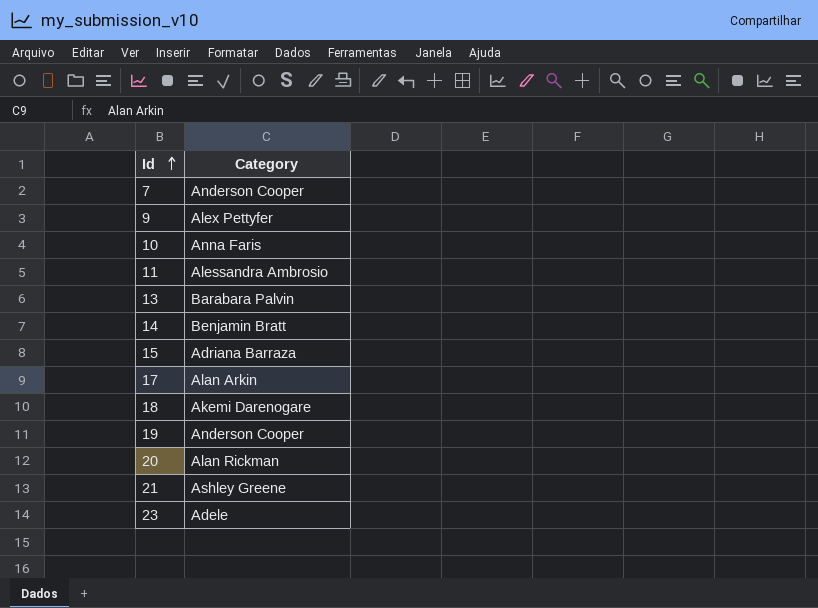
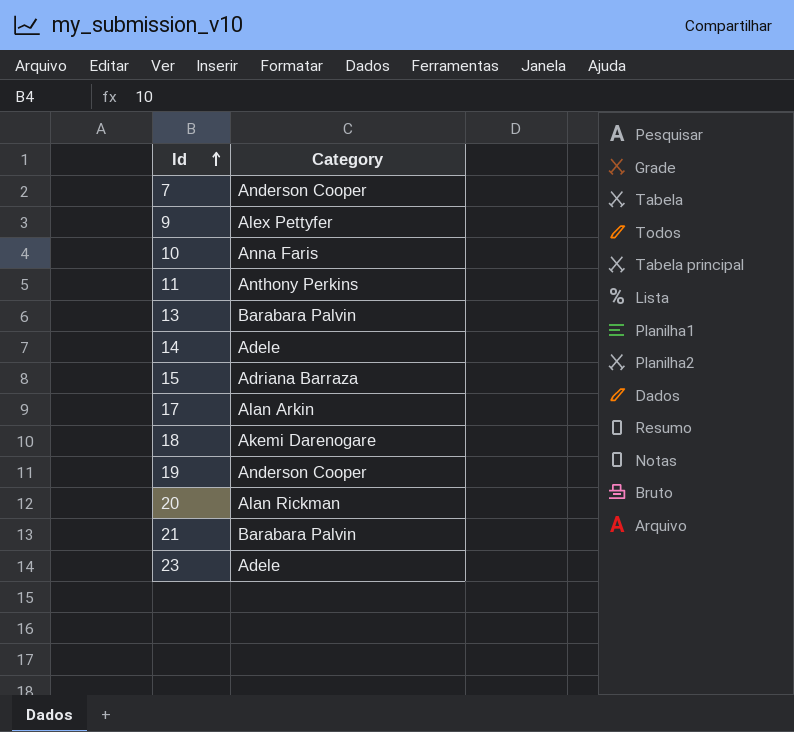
11 | Category: Alessandra Ambrosio -> Anthony Perkins
14 | Category: Benjamin Bratt -> Adele
21 | Category: Ashley Greene -> Barabara Palvin

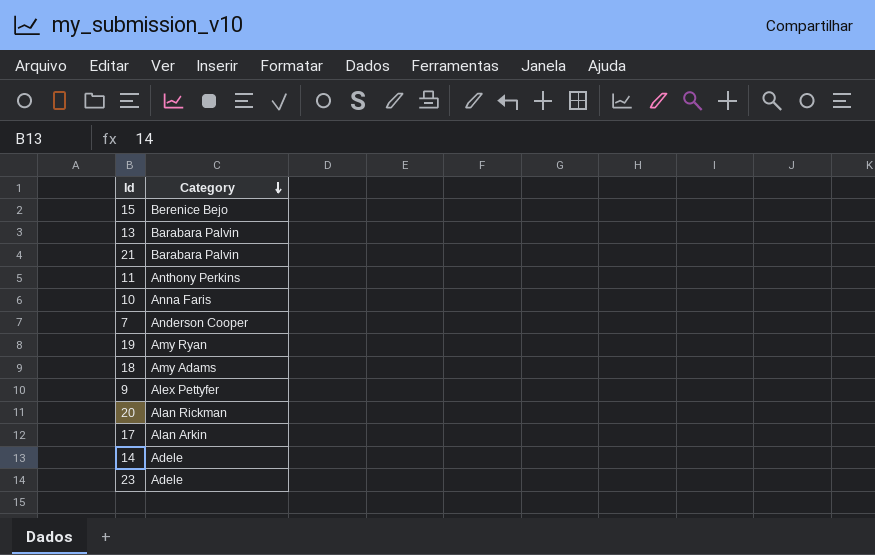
row order: Id ascending -> Category descending
15 | Category: Adriana Barraza -> Berenice Bejo
19 | Category: Anderson Cooper -> Amy Ryan
18 | Category: Akemi Darenogare -> Amy Adams

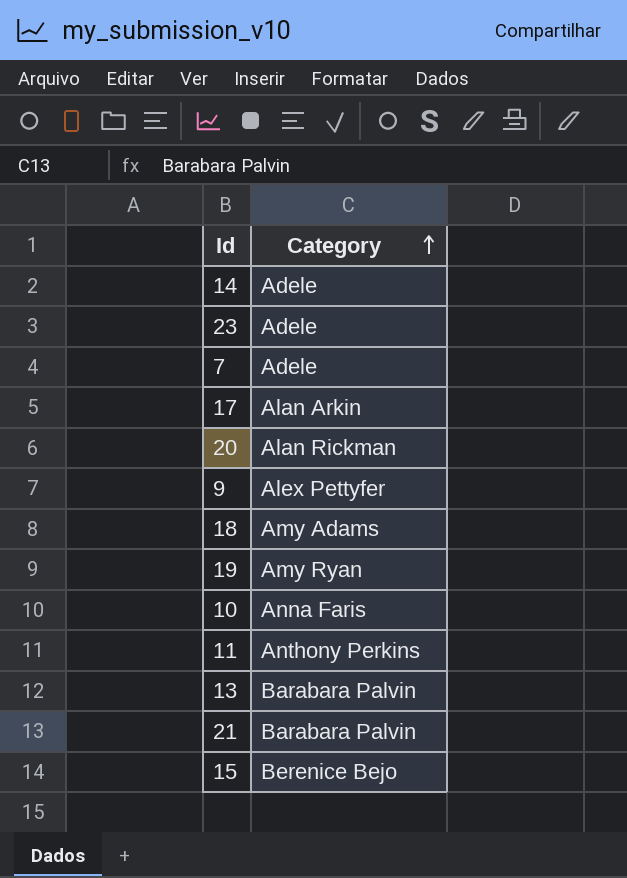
row order: Category descending -> Category ascending
7 | Category: Anderson Cooper -> Adele

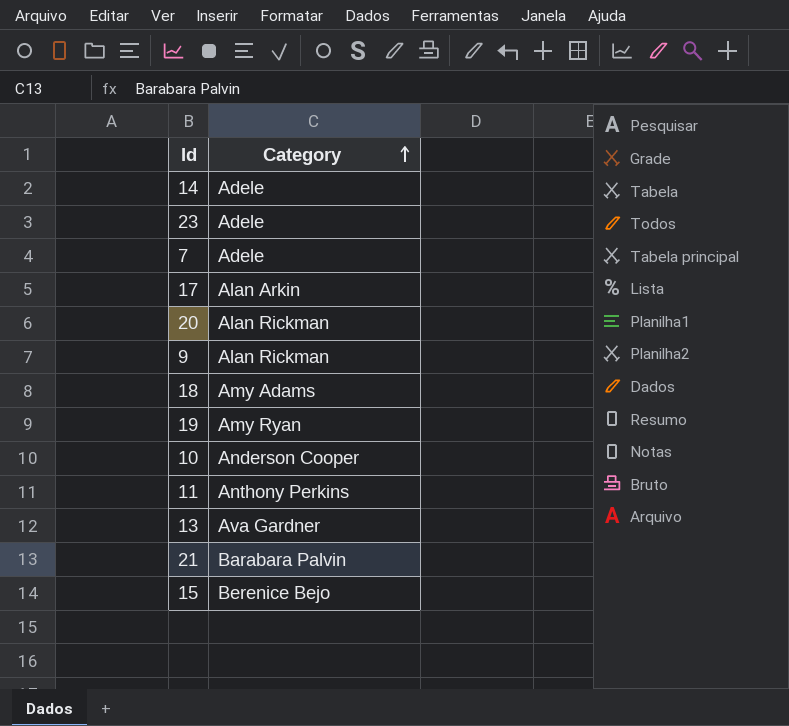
9 | Category: Alex Pettyfer -> Alan Rickman
10 | Category: Anna Faris -> Anderson Cooper
13 | Category: Barabara Palvin -> Ava Gardner

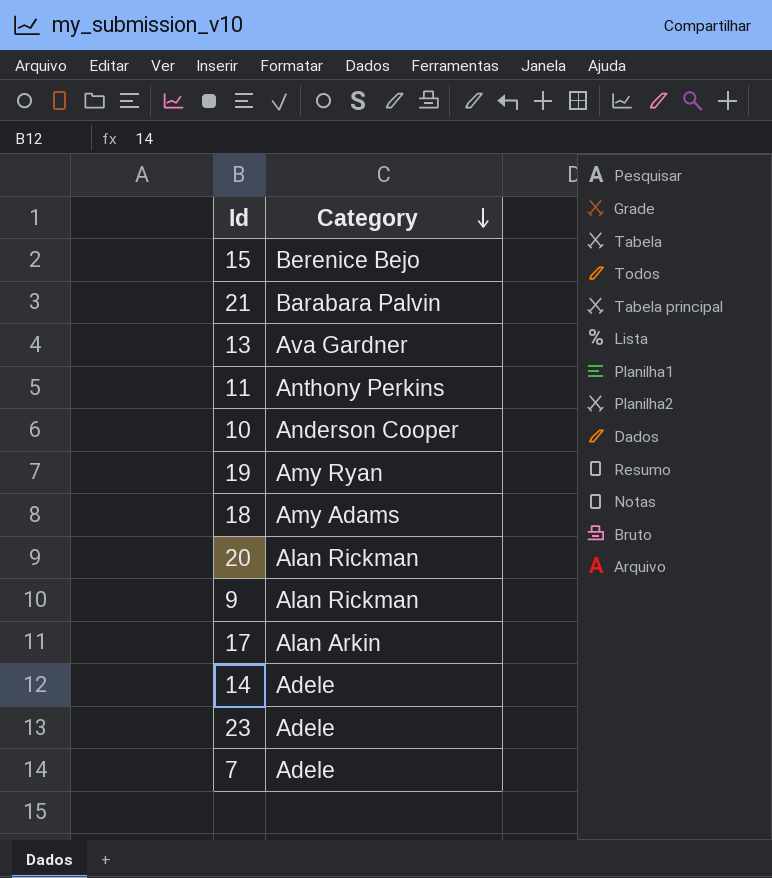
row order: Category ascending -> Category descending

